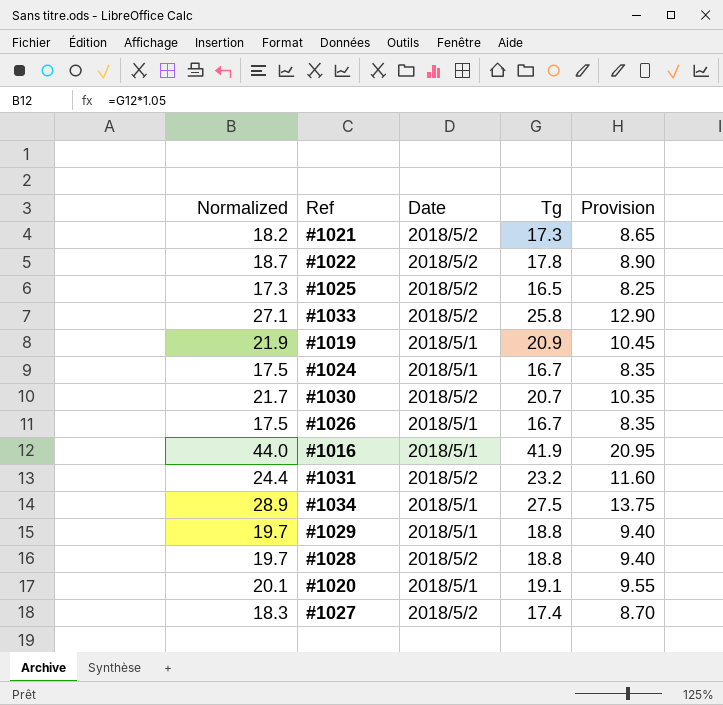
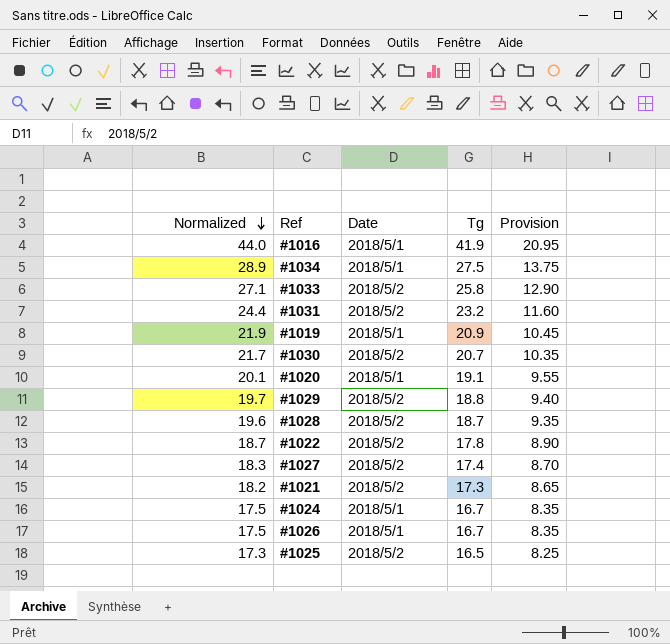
row order: none -> Normalized descending
#1029 | Date: 2018/5/1 -> 2018/5/2
#1028 | Normalized: 19.7 -> 19.6
#1028 | Tg: 18.8 -> 18.7
#1028 | Provision: 9.40 -> 9.35

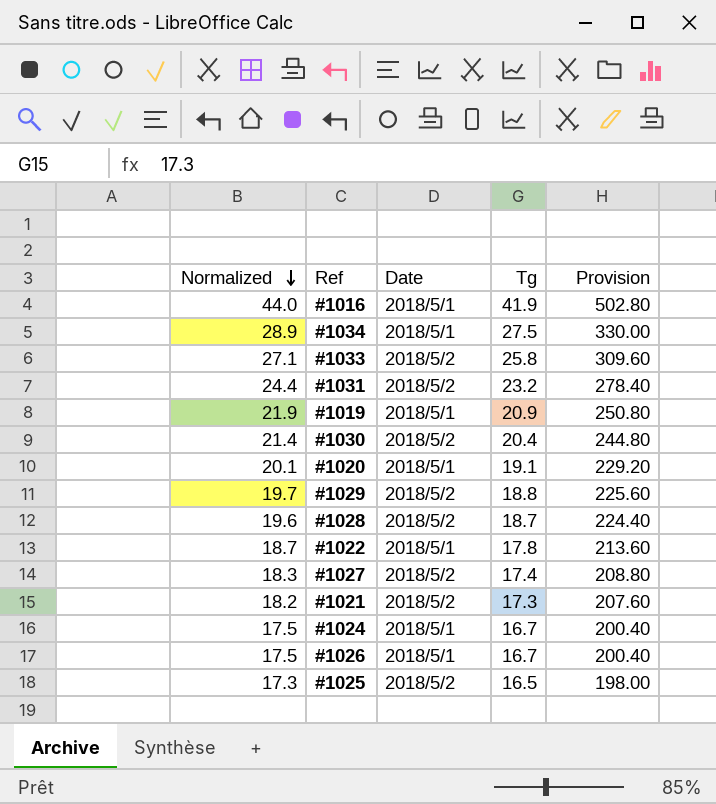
column Provision | formula: [Tg] * 0.5 -> [Tg] * 12
#1030 | Normalized: 21.7 -> 21.4
#1030 | Tg: 20.7 -> 20.4
#1022 | Date: 2018/5/2 -> 2018/5/1

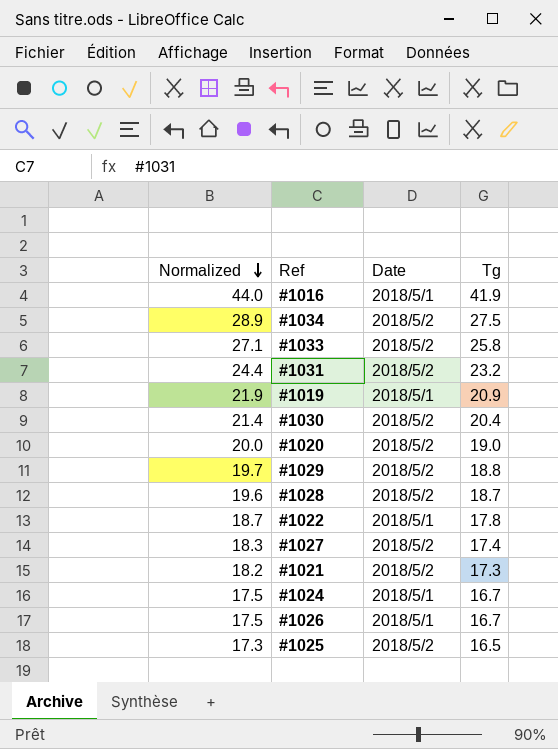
column Provision | formula: [Tg] * 12 -> none
#1034 | Date: 2018/5/1 -> 2018/5/2
#1020 | Normalized: 20.1 -> 20.0
#1020 | Date: 2018/5/1 -> 2018/5/2
#1020 | Tg: 19.1 -> 19.0

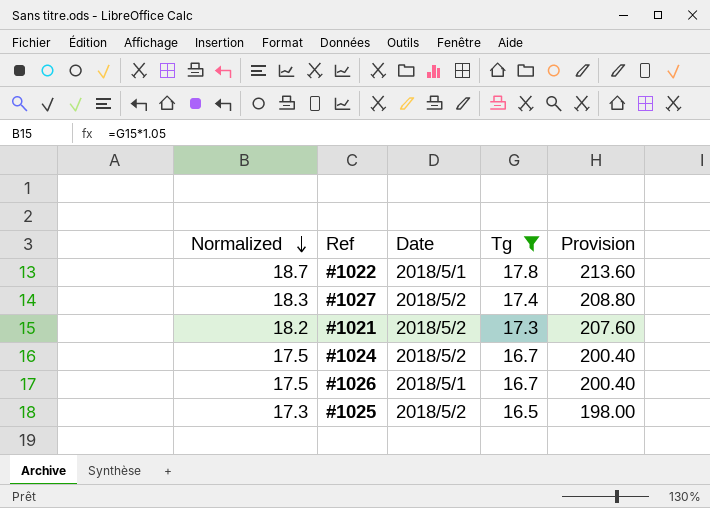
filter: none -> Tg <= 17.8
column Provision | formula: none -> [Tg] * 12
#1024 | Date: 2018/5/1 -> 2018/5/2

